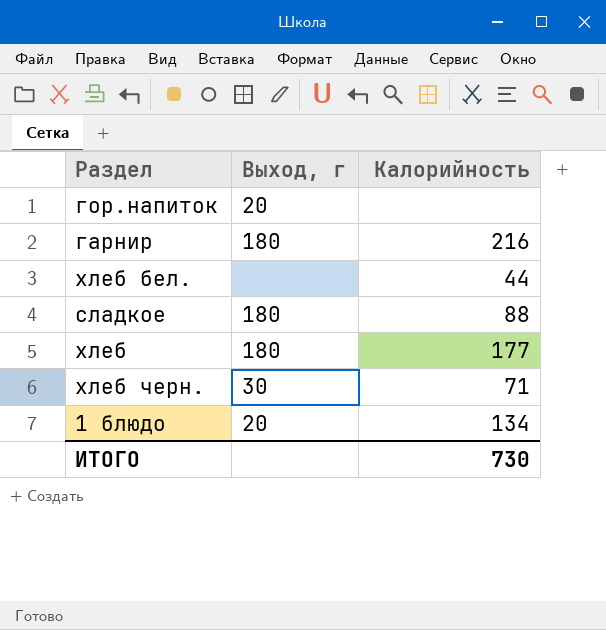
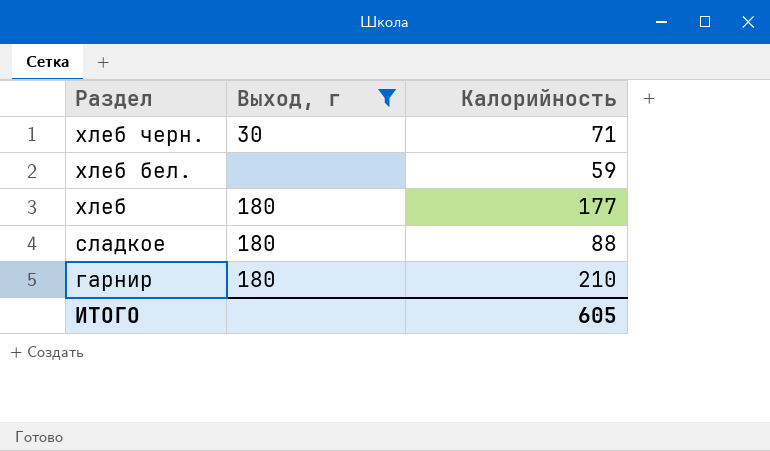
filter: none -> Выход, г != 20
row order: none -> Раздел descending
хлеб бел. | Калорийность: 44 -> 59
гарнир | Калорийность: 216 -> 210
ИТОГО | Калорийность: 730 -> 605

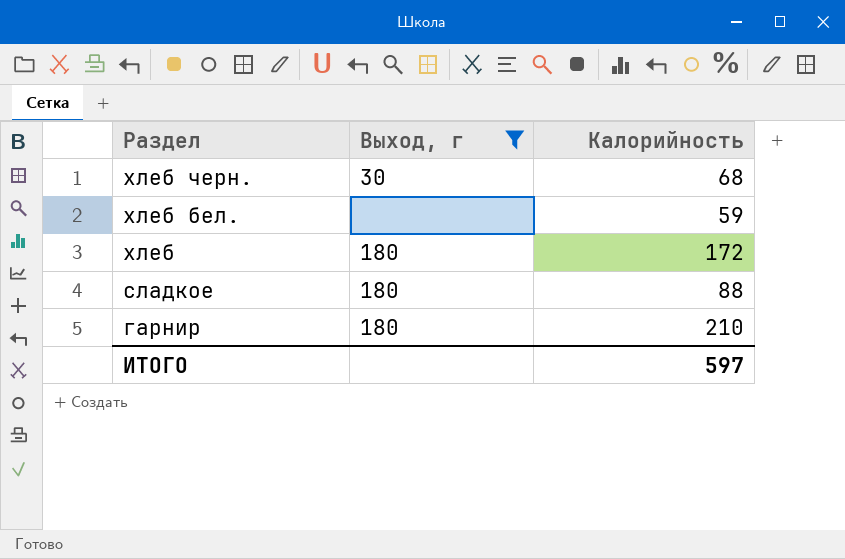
хлеб черн. | Калорийность: 71 -> 68
хлеб | Калорийность: 177 -> 172
ИТОГО | Калорийность: 605 -> 597

